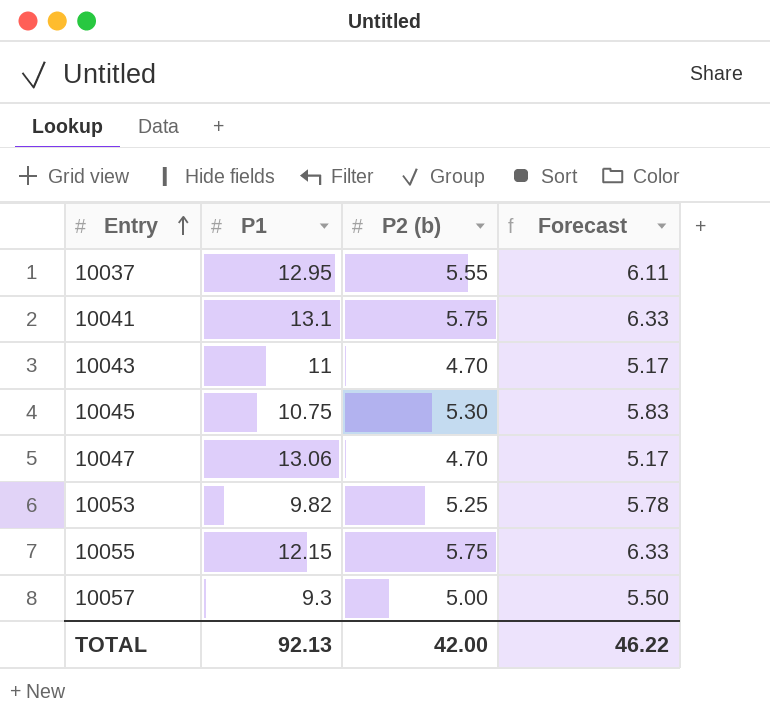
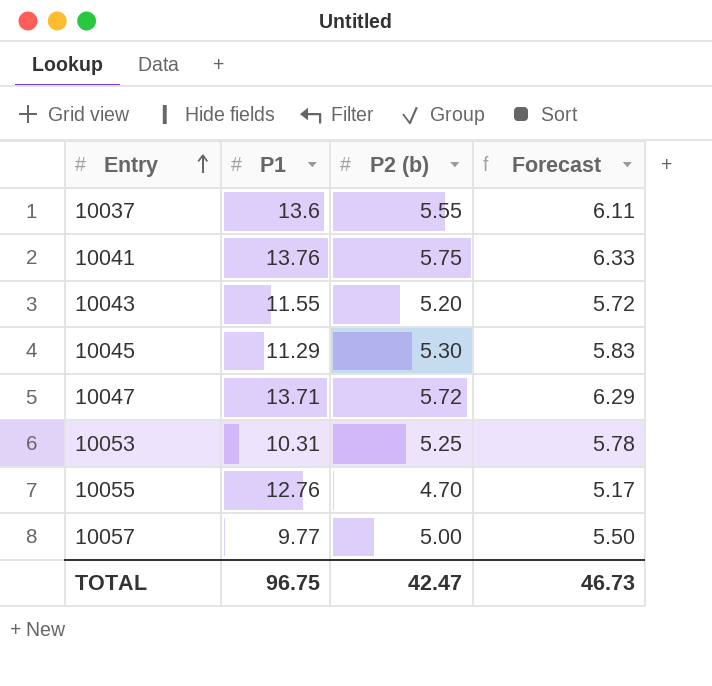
10037 | P1: 12.95 -> 13.6
10041 | P1: 13.1 -> 13.76
10043 | P1: 11 -> 11.55
10043 | P2 (b): 4.70 -> 5.20
10043 | Forecast: 5.17 -> 5.72
10045 | P1: 10.75 -> 11.29
10047 | P1: 13.06 -> 13.71
10047 | P2 (b): 4.70 -> 5.72
10047 | Forecast: 5.17 -> 6.29
10053 | P1: 9.82 -> 10.31
10055 | P1: 12.15 -> 12.76
10055 | P2 (b): 5.75 -> 4.70
10055 | Forecast: 6.33 -> 5.17
10057 | P1: 9.3 -> 9.77
TOTAL | P1: 92.13 -> 96.75
TOTAL | P2 (b): 42.00 -> 42.47
TOTAL | Forecast: 46.22 -> 46.73

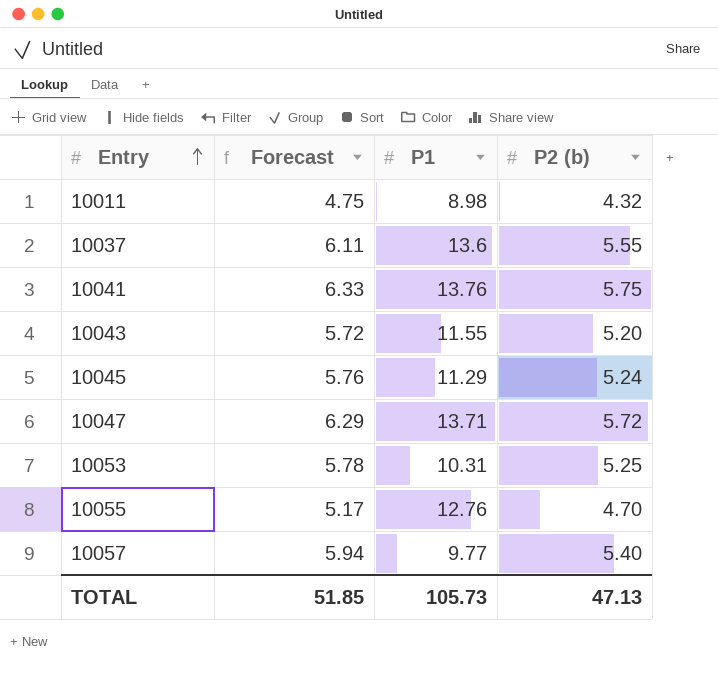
column Forecast | position: 4 -> 2
row 10011: none -> 4.75 | 8.98 | 4.32
10045 | Forecast: 5.83 -> 5.76
10045 | P2 (b): 5.30 -> 5.24
10057 | Forecast: 5.50 -> 5.94
10057 | P2 (b): 5.00 -> 5.40
TOTAL | Forecast: 46.73 -> 51.85
TOTAL | P1: 96.75 -> 105.73
TOTAL | P2 (b): 42.47 -> 47.13

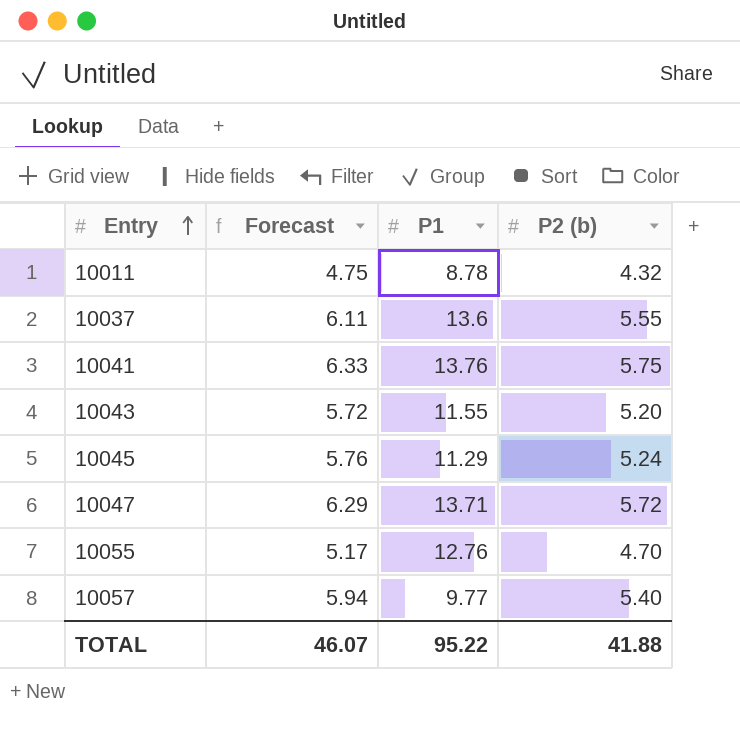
row 10053: 5.78 | 10.31 | 5.25 -> none
10011 | P1: 8.98 -> 8.78
TOTAL | Forecast: 51.85 -> 46.07
TOTAL | P1: 105.73 -> 95.22
TOTAL | P2 (b): 47.13 -> 41.88

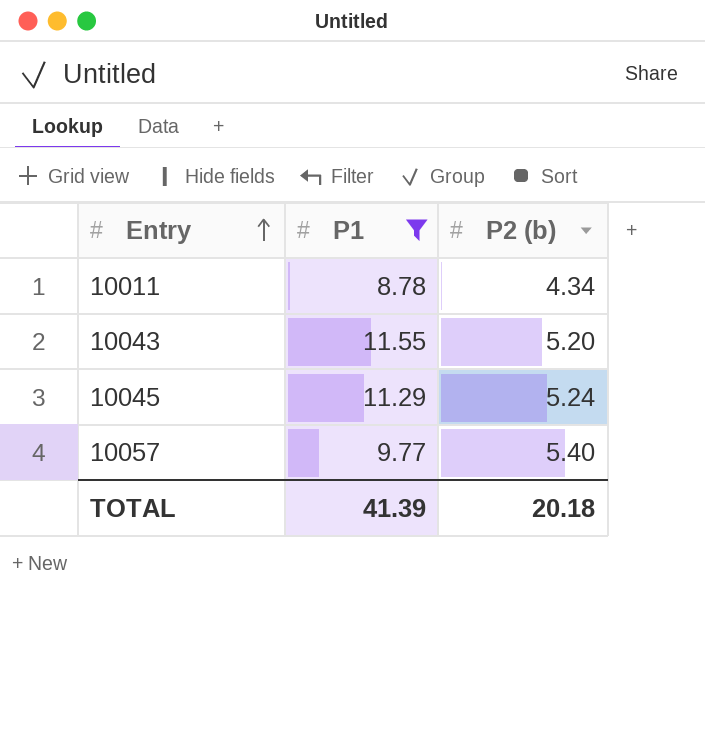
filter: none -> P1 <= 11.55
column Forecast | formula: [P2 (b)] * 1.1 -> none
10011 | P2 (b): 4.32 -> 4.34
TOTAL | P1: 95.22 -> 41.39
TOTAL | P2 (b): 41.88 -> 20.18

